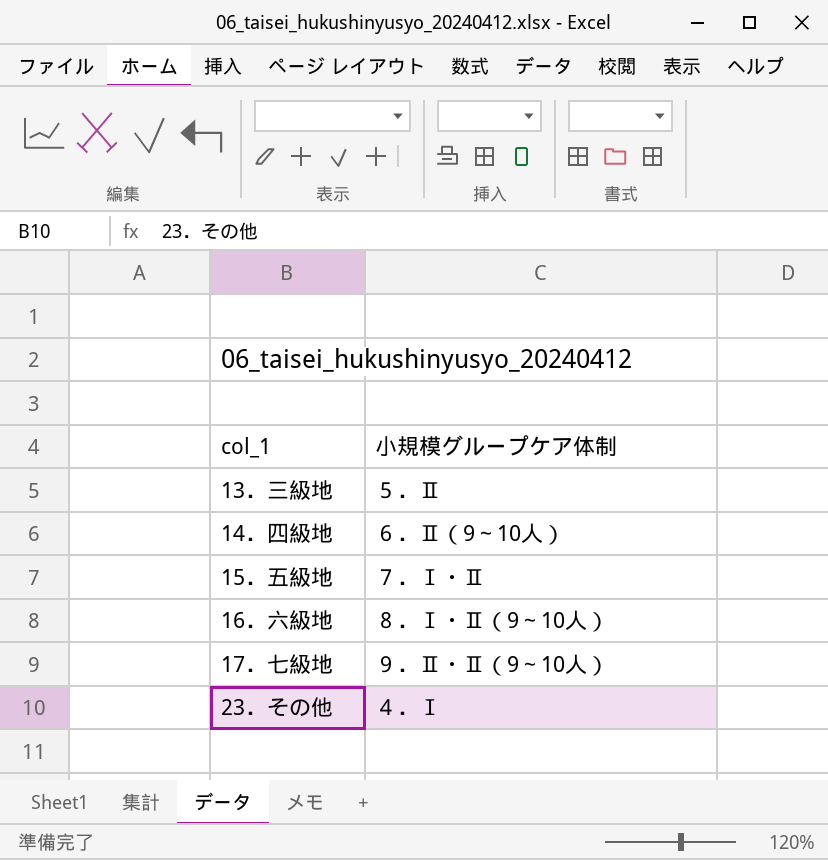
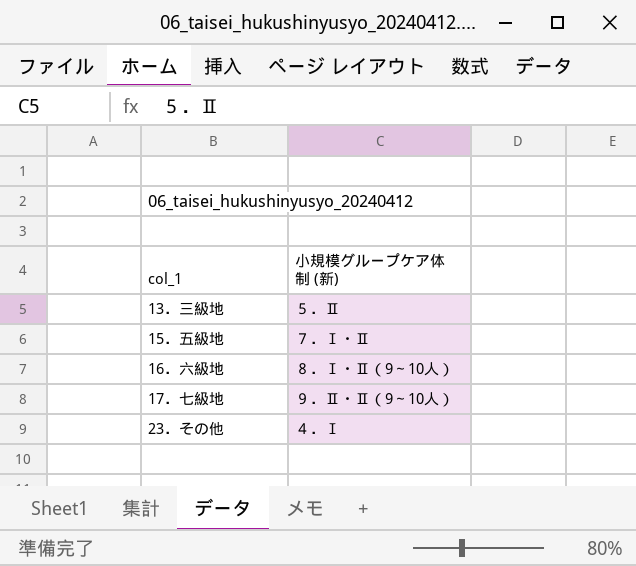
column name: 小規模グループケア体制 -> 小規模グループケア体制 (新)
row 14．四級地: ６．Ⅱ（9～10人） -> none

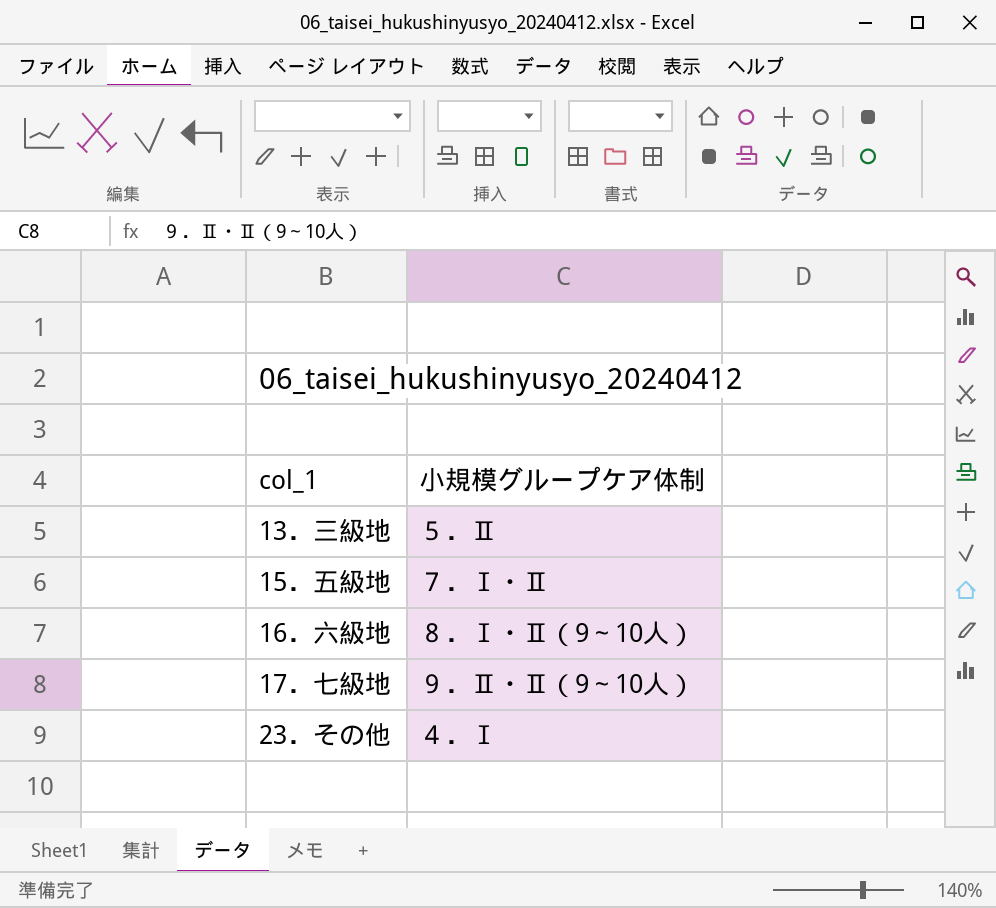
column name: 小規模グループケア体制 (新) -> 小規模グループケア体制

